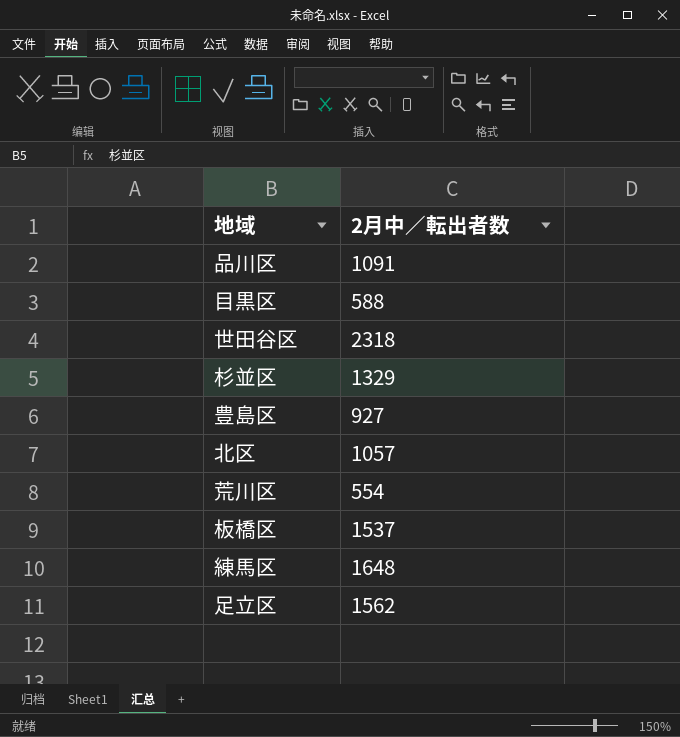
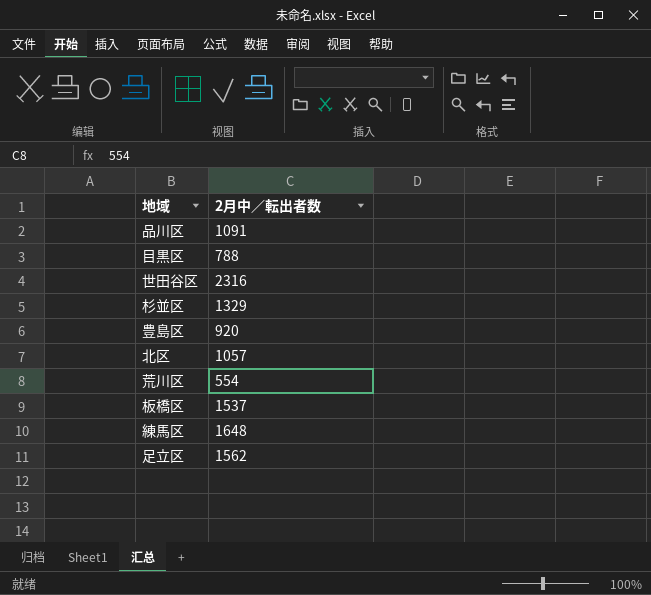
目黒区 | 2月中／転出者数: 588 -> 788
世田谷区 | 2月中／転出者数: 2318 -> 2316
豊島区 | 2月中／転出者数: 927 -> 920

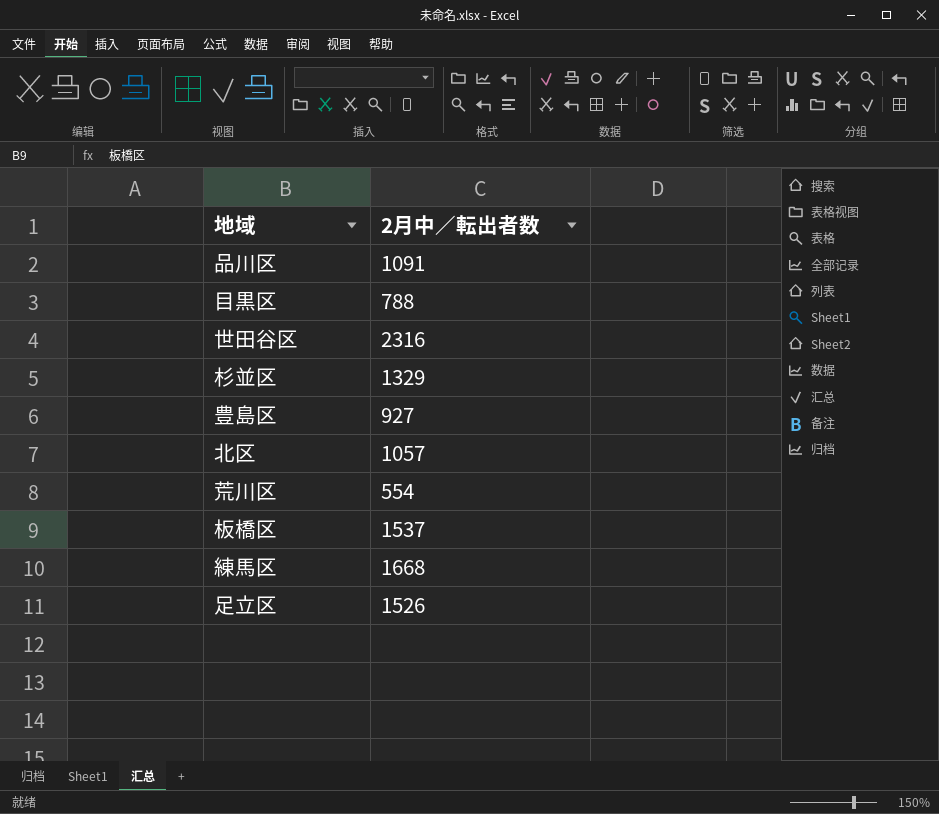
豊島区 | 2月中／転出者数: 920 -> 927
練馬区 | 2月中／転出者数: 1648 -> 1668
足立区 | 2月中／転出者数: 1562 -> 1526

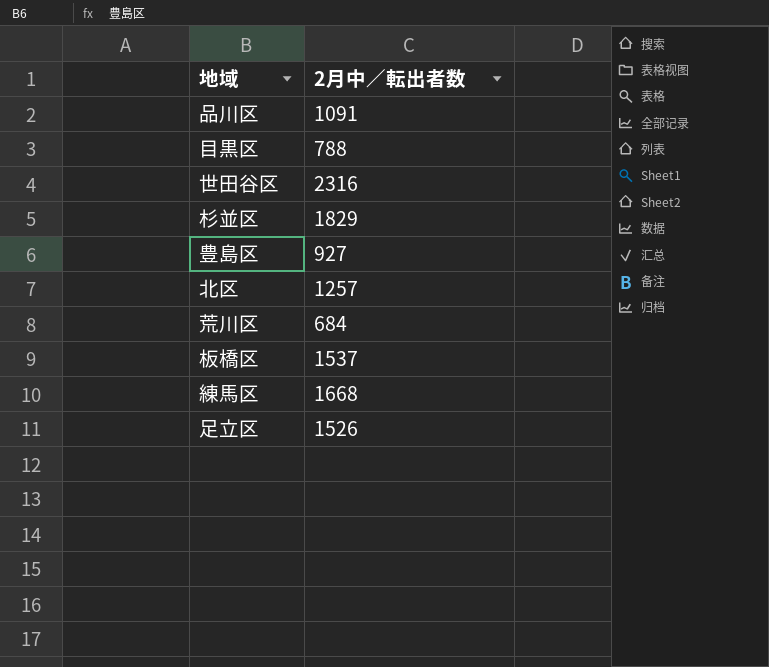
杉並区 | 2月中／転出者数: 1329 -> 1829
北区 | 2月中／転出者数: 1057 -> 1257
荒川区 | 2月中／転出者数: 554 -> 684

